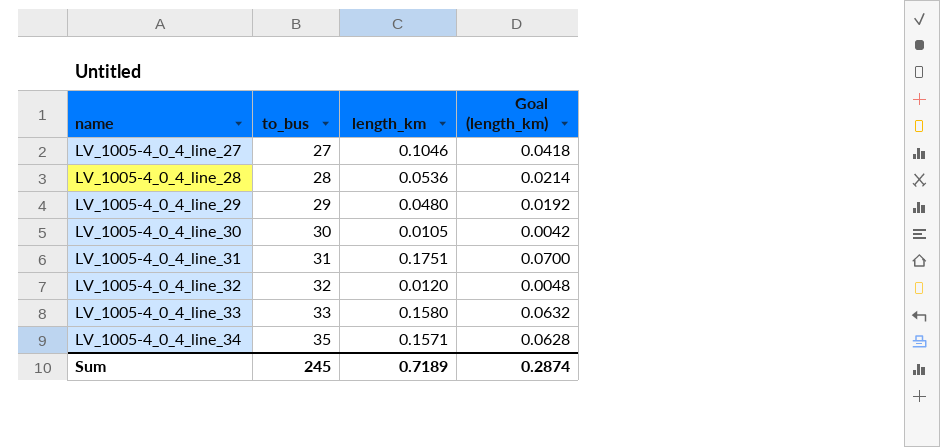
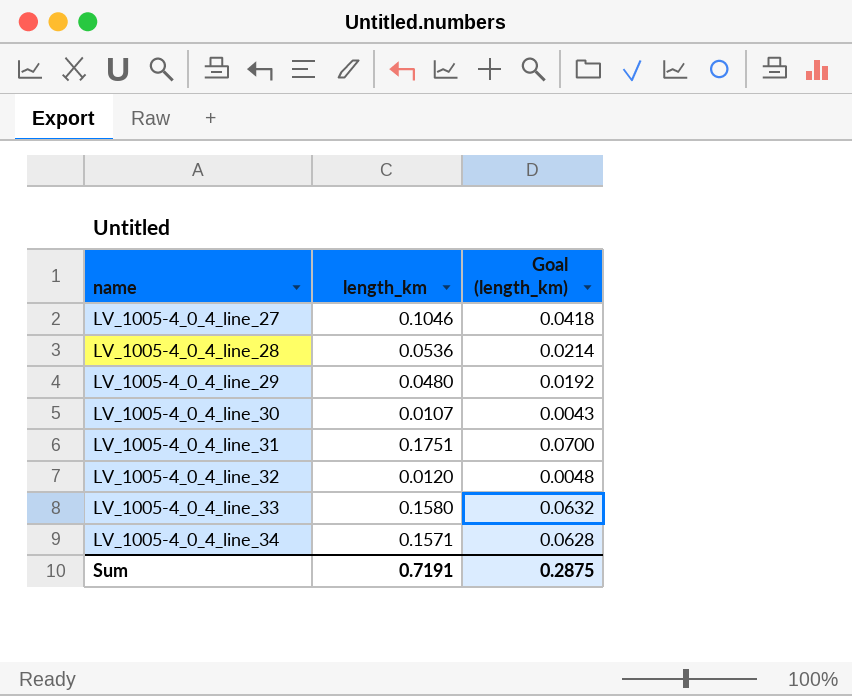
column to_bus | position: 2 -> none
LV_1005-4_0_4_line_30 | length_km: 0.0105 -> 0.0107
LV_1005-4_0_4_line_30 | Goal (length_km): 0.0042 -> 0.0043
Sum | length_km: 0.7189 -> 0.7191
Sum | Goal (length_km): 0.2874 -> 0.2875

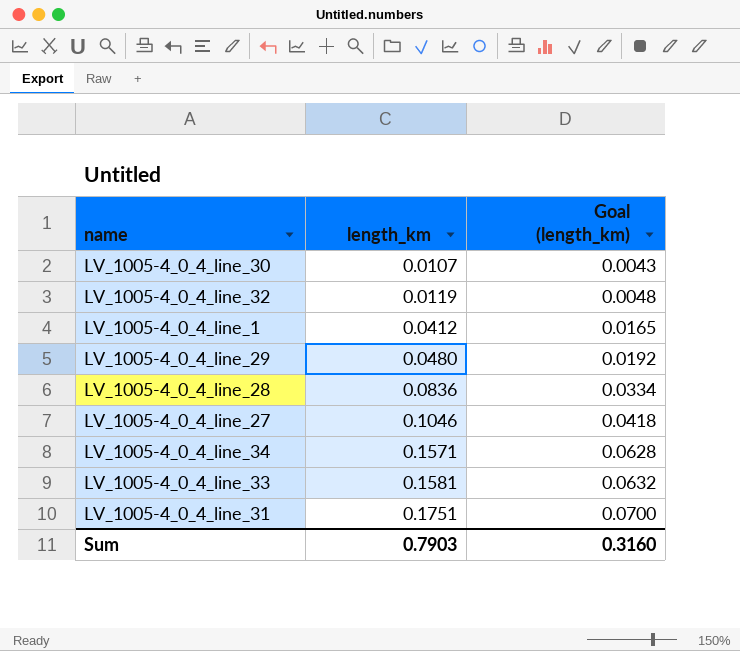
row order: name ascending -> length_km ascending
LV_1005-4_0_4_line_32 | length_km: 0.0120 -> 0.0119
row LV_1005-4_0_4_line_1: none -> 0.0412 | 0.0165
LV_1005-4_0_4_line_28 | length_km: 0.0536 -> 0.0836
LV_1005-4_0_4_line_28 | Goal (length_km): 0.0214 -> 0.0334
LV_1005-4_0_4_line_33 | length_km: 0.1580 -> 0.1581
Sum | length_km: 0.7191 -> 0.7903
Sum | Goal (length_km): 0.2875 -> 0.3160

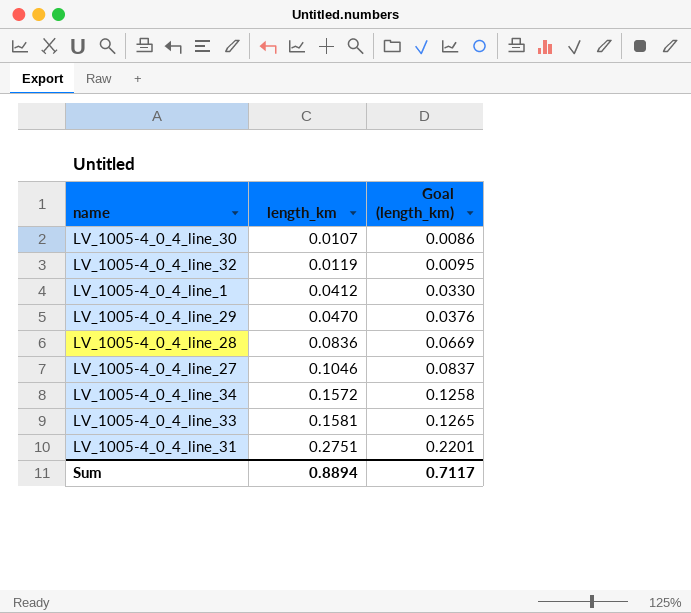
column Goal (length_km) | formula: [length_km] * 0.4 -> [length_km] * 0.8
LV_1005-4_0_4_line_29 | length_km: 0.0480 -> 0.0470
LV_1005-4_0_4_line_34 | length_km: 0.1571 -> 0.1572
LV_1005-4_0_4_line_31 | length_km: 0.1751 -> 0.2751
Sum | length_km: 0.7903 -> 0.8894
Sum | Goal (length_km): 0.3160 -> 0.7117

